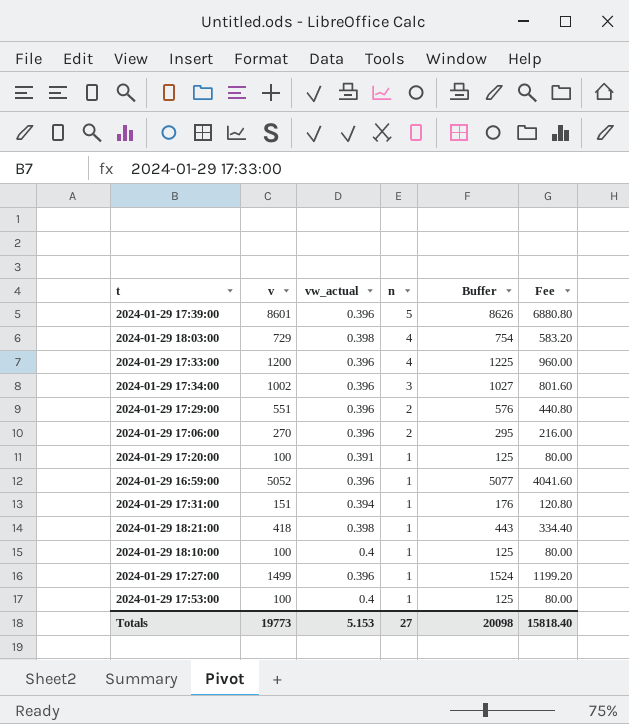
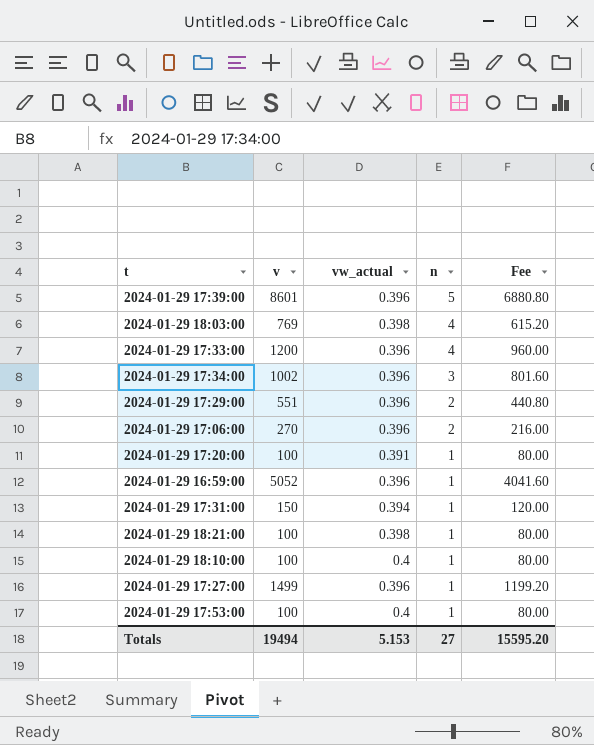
column Buffer | formula: [v] + 25 -> none
2024-01-29 18:03:00 | v: 729 -> 769
2024-01-29 18:03:00 | Fee: 583.20 -> 615.20
2024-01-29 17:31:00 | v: 151 -> 150
2024-01-29 17:31:00 | Fee: 120.80 -> 120.00
2024-01-29 18:21:00 | v: 418 -> 100
2024-01-29 18:21:00 | Fee: 334.40 -> 80.00
Totals | v: 19773 -> 19494
Totals | Fee: 15818.40 -> 15595.20

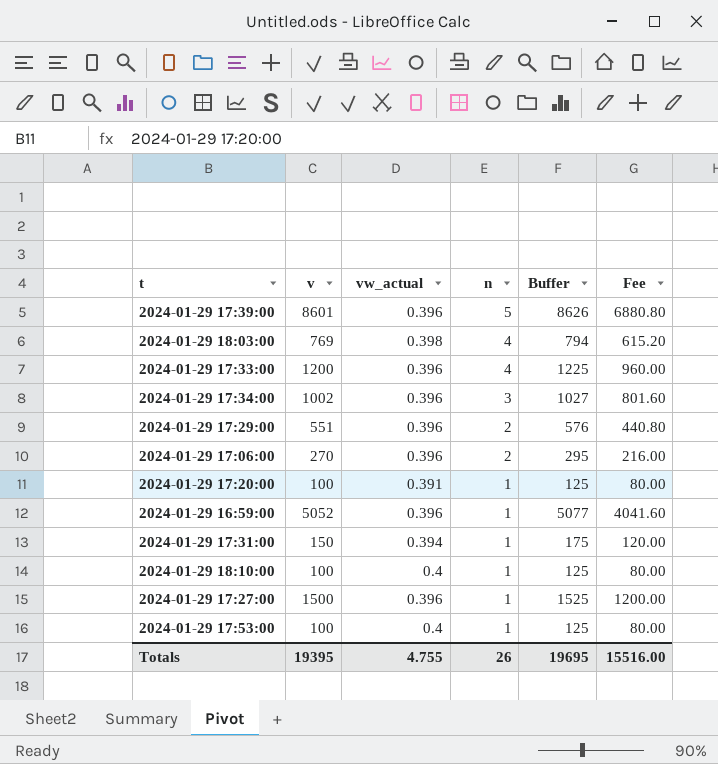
column Buffer | formula: none -> [v] + 25
row 2024-01-29 18:21:00: 100 | 0.398 | 1 | 80.00 -> none
2024-01-29 17:27:00 | v: 1499 -> 1500
2024-01-29 17:27:00 | Fee: 1199.20 -> 1200.00
Totals | v: 19494 -> 19395
Totals | vw_actual: 5.153 -> 4.755
Totals | n: 27 -> 26
Totals | Fee: 15595.20 -> 15516.00

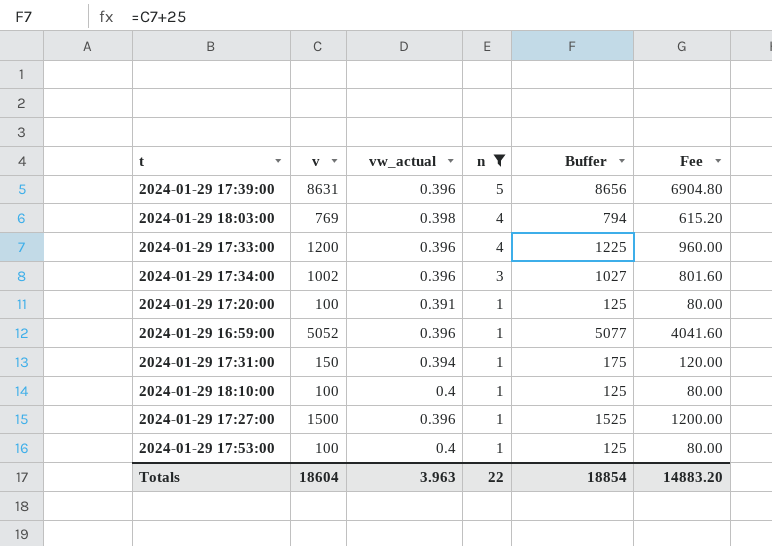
filter: none -> n != 2
2024-01-29 17:39:00 | v: 8601 -> 8631
2024-01-29 17:39:00 | Buffer: 8626 -> 8656
2024-01-29 17:39:00 | Fee: 6880.80 -> 6904.80
Totals | v: 19395 -> 18604
Totals | vw_actual: 4.755 -> 3.963
Totals | n: 26 -> 22
Totals | Buffer: 19695 -> 18854
Totals | Fee: 15516.00 -> 14883.20

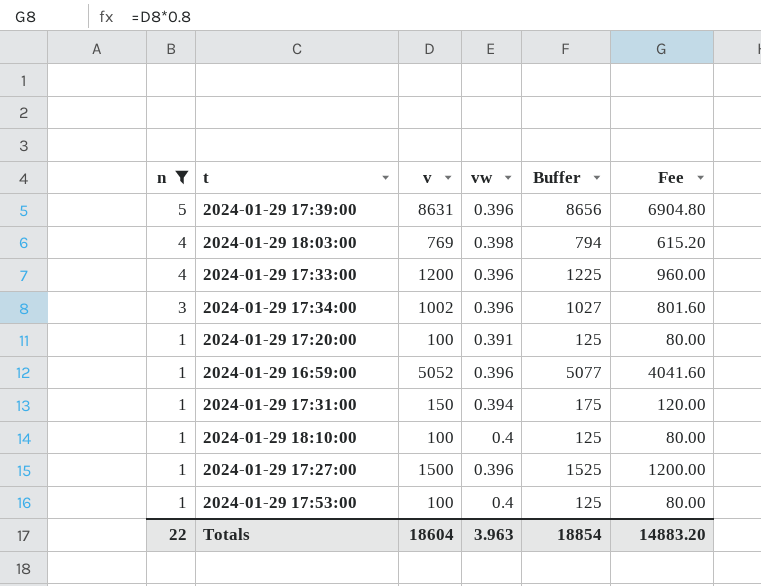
column n | position: 4 -> 1
column name: vw_actual -> vw

